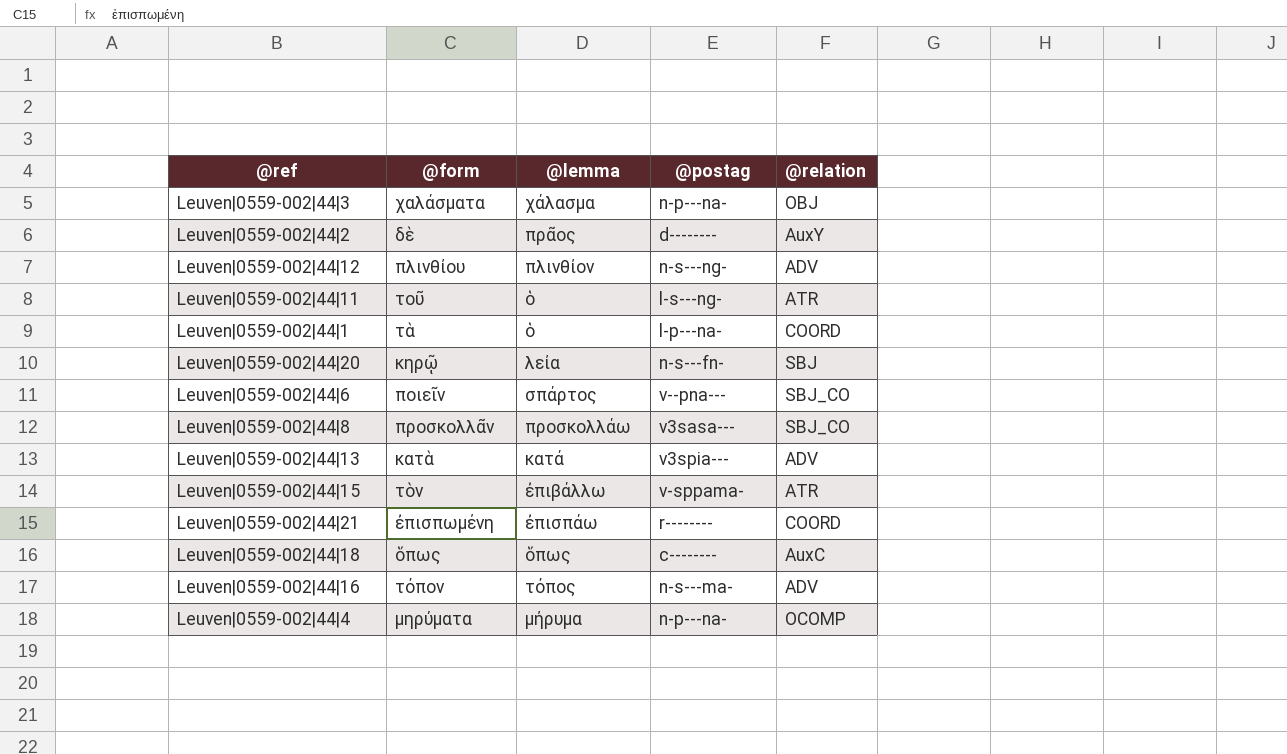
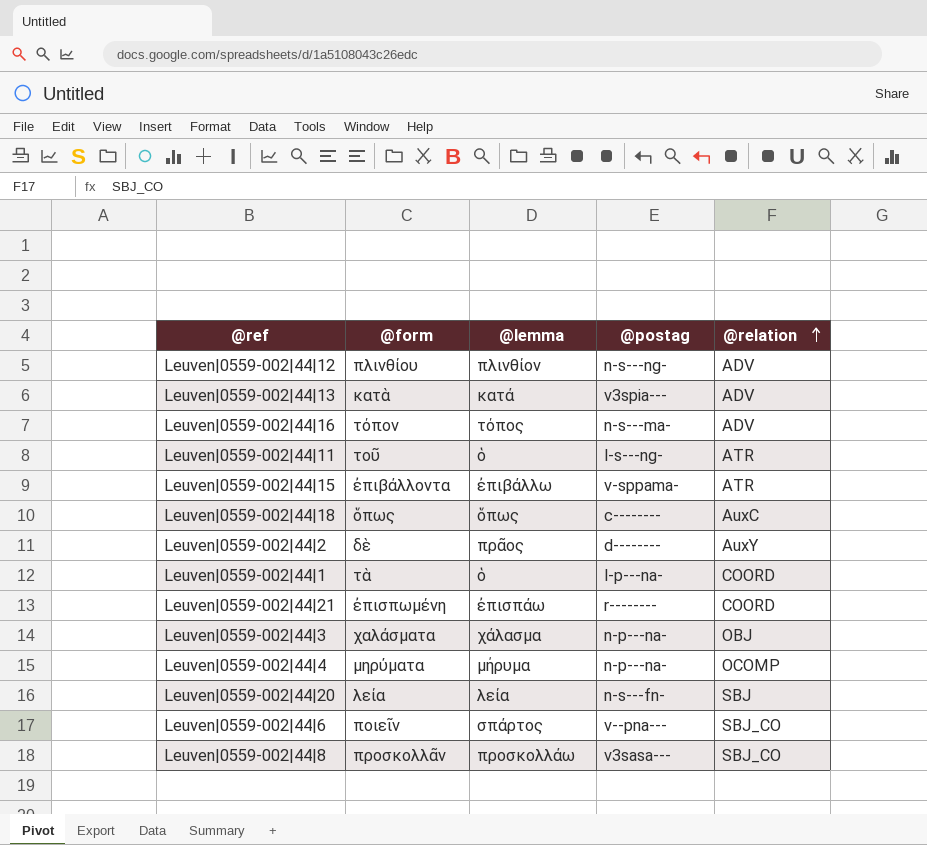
row order: none -> @relation ascending
Leuven|0559-002|44|15 | @form: τὸν -> ἐπιβάλλοντα
Leuven|0559-002|44|20 | @form: κηρῷ -> λεία

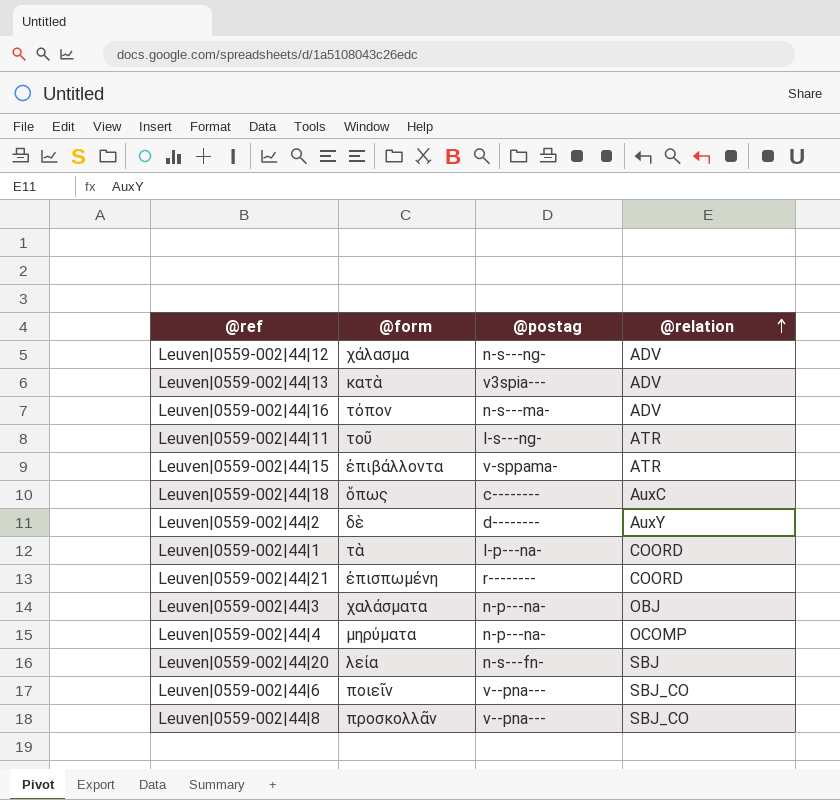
column @lemma | position: 3 -> none
Leuven|0559-002|44|12 | @form: πλινθίου -> χάλασμα
Leuven|0559-002|44|8 | @postag: v3sasa--- -> v--pna---

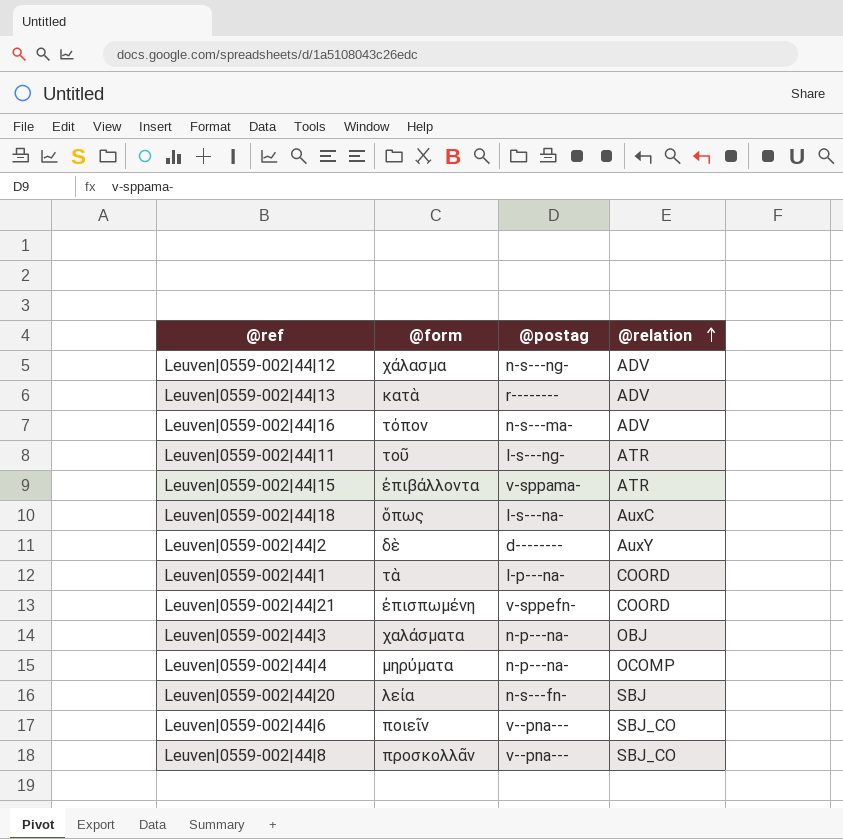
Leuven|0559-002|44|13 | @postag: v3spia--- -> r--------
Leuven|0559-002|44|18 | @postag: c-------- -> l-s---na-
Leuven|0559-002|44|21 | @postag: r-------- -> v-sppefn-

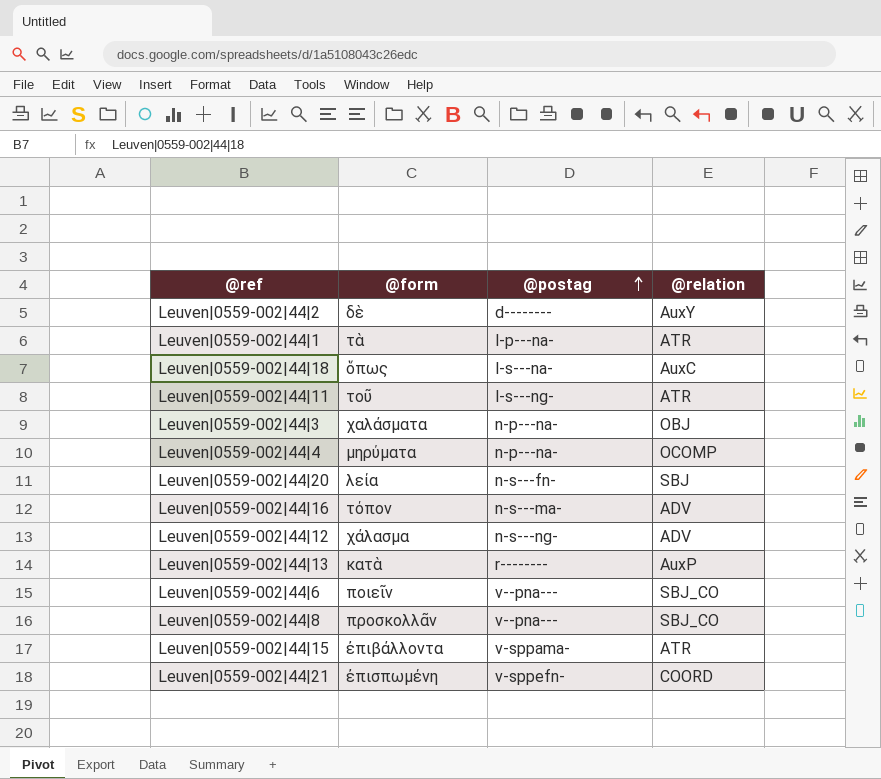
row order: @relation ascending -> @postag ascending
Leuven|0559-002|44|1 | @relation: COORD -> ATR
Leuven|0559-002|44|13 | @relation: ADV -> AuxP

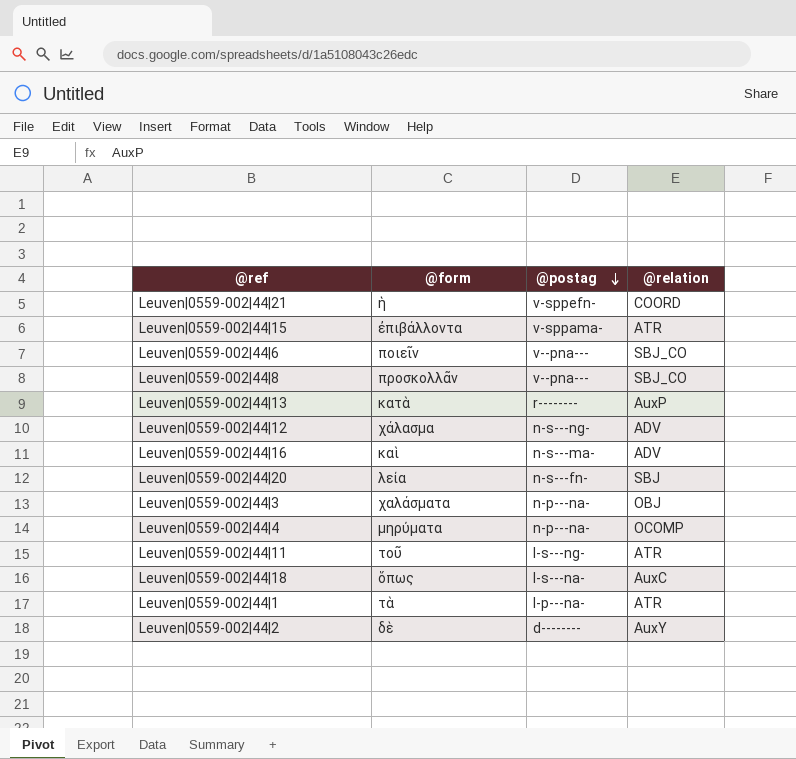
row order: @postag ascending -> @postag descending
Leuven|0559-002|44|21 | @form: ἐπισπωμένη -> ἡ
Leuven|0559-002|44|16 | @form: τόπον -> καὶ

